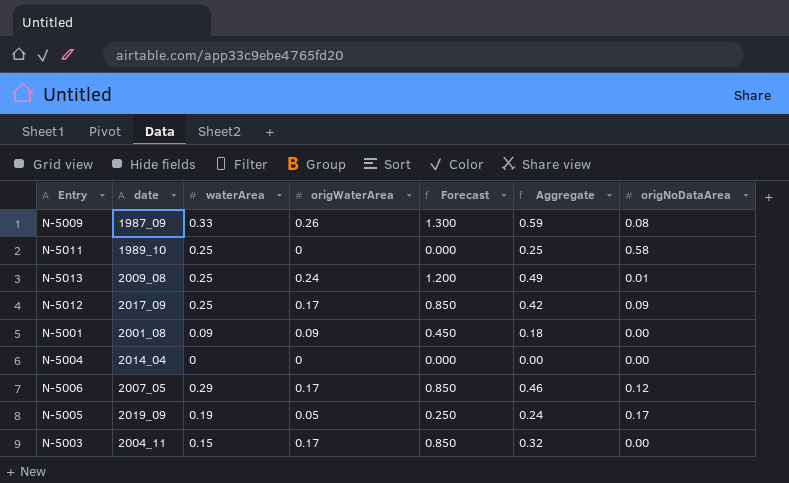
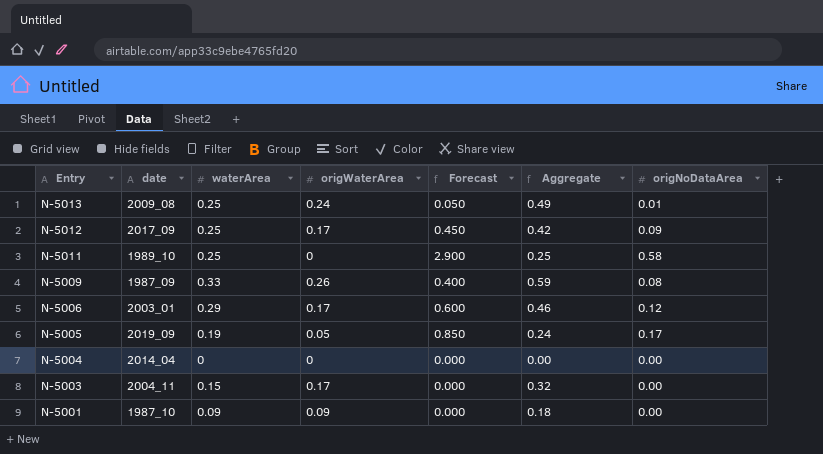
row order: none -> Entry descending
column Forecast | formula: [origWaterArea] * 5 -> [origNoDataArea] * 5
N-5006 | date: 2007_05 -> 2003_01
N-5001 | date: 2001_08 -> 1987_10

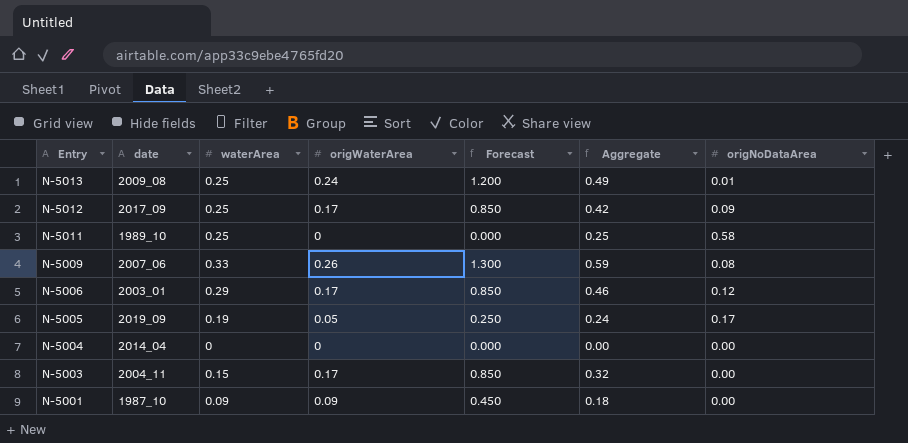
column Forecast | formula: [origNoDataArea] * 5 -> [origWaterArea] * 5
N-5009 | date: 1987_09 -> 2007_06

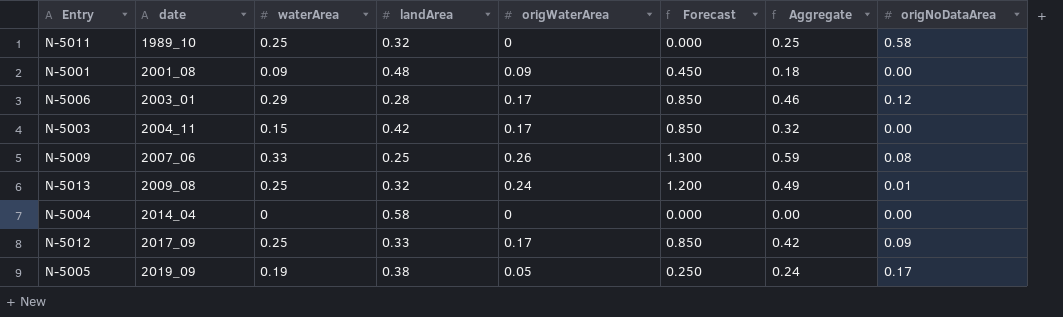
row order: Entry descending -> date ascending
column landArea | position: none -> 4
N-5001 | date: 1987_10 -> 2001_08

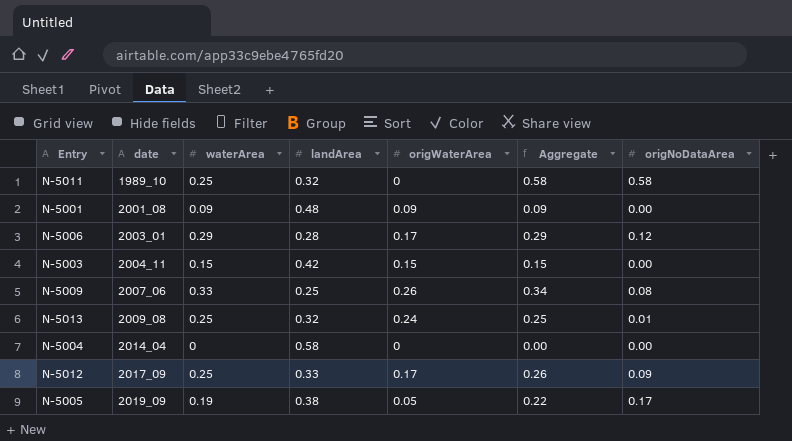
column Forecast | formula: [origWaterArea] * 5 -> none
column Aggregate | formula: [waterArea] + [origWaterArea] -> [origWaterArea] + [origNoDataArea]
N-5003 | origWaterArea: 0.17 -> 0.15

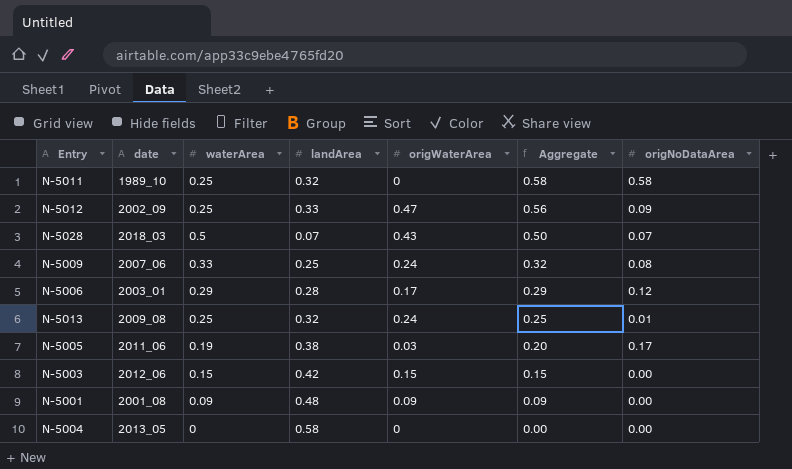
row order: date ascending -> Aggregate descending
N-5012 | date: 2017_09 -> 2002_09
N-5012 | origWaterArea: 0.17 -> 0.47
N-5012 | Aggregate: 0.26 -> 0.56
row N-5028: none -> 2018_03 | 0.5 | 0.07 | 0.43 | 0.50 | 0.07
N-5009 | origWaterArea: 0.26 -> 0.24
N-5009 | Aggregate: 0.34 -> 0.32
N-5005 | date: 2019_09 -> 2011_06
N-5005 | origWaterArea: 0.05 -> 0.03
N-5005 | Aggregate: 0.22 -> 0.20
N-5003 | date: 2004_11 -> 2012_06
N-5004 | date: 2014_04 -> 2013_05

